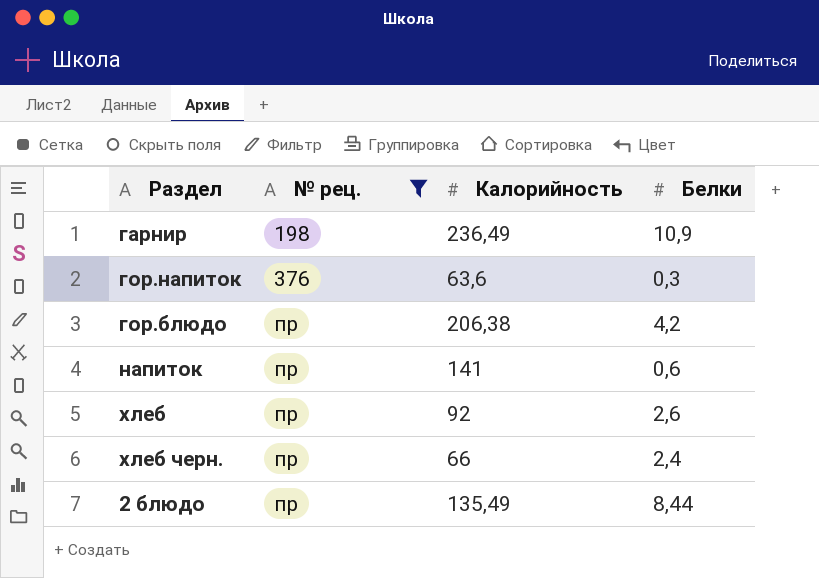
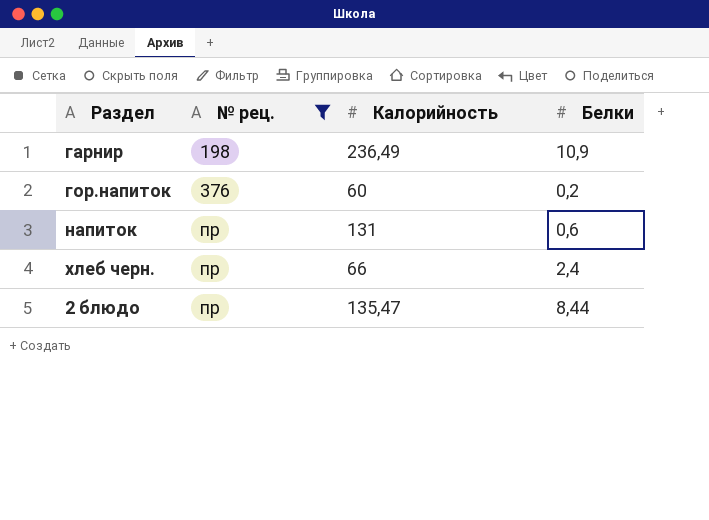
row гор.блюдо: пр | 206,38 | 4,2 -> none
row хлеб: пр | 92 | 2,6 -> none
гор.напиток | Калорийность: 63,6 -> 60
гор.напиток | Белки: 0,3 -> 0,2
напиток | Калорийность: 141 -> 131
2 блюдо | Калорийность: 135,49 -> 135,47

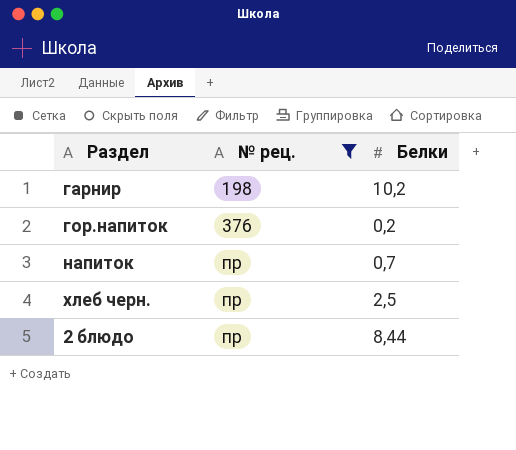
column Калорийность | position: 3 -> none
гарнир | Белки: 10,9 -> 10,2
напиток | Белки: 0,6 -> 0,7
хлеб черн. | Белки: 2,4 -> 2,5

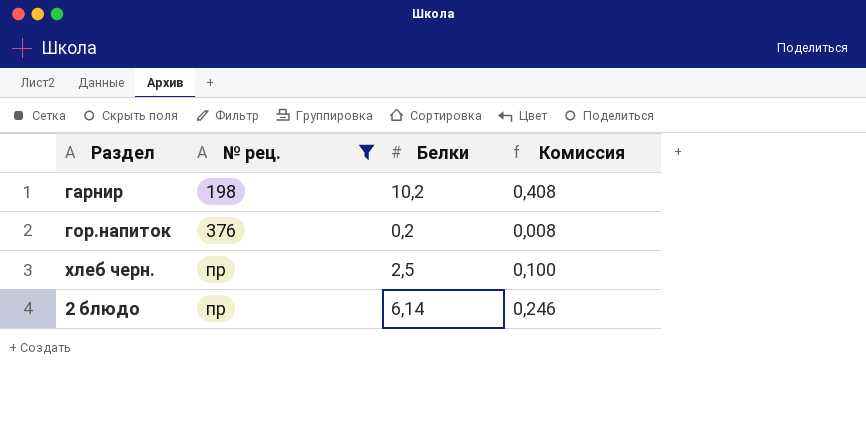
column Комиссия | formula: none -> [Белки] * 0,04
row напиток: пр | 0,7 -> none
2 блюдо | Белки: 8,44 -> 6,14

